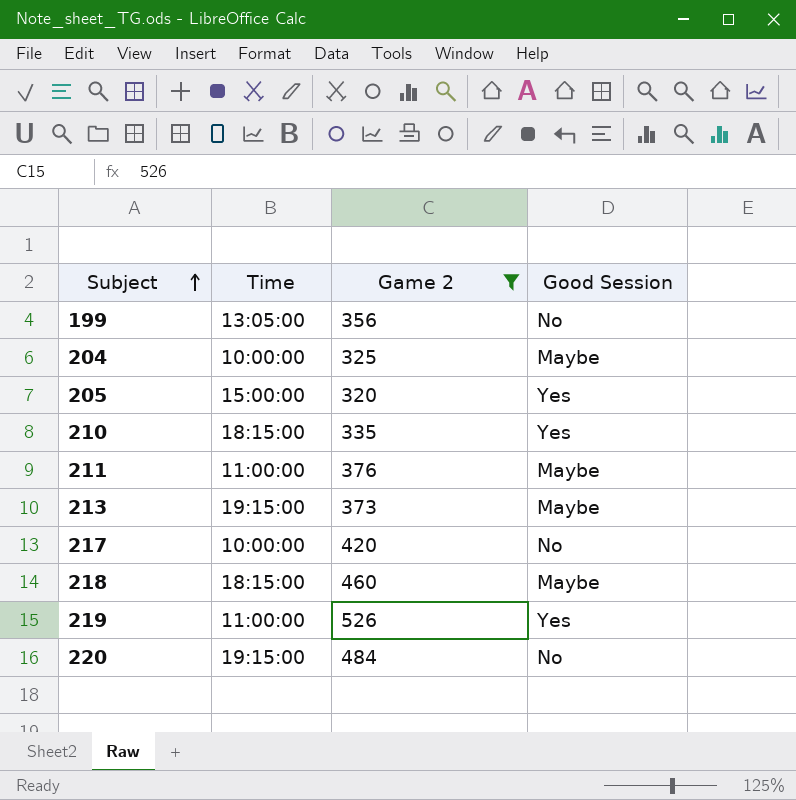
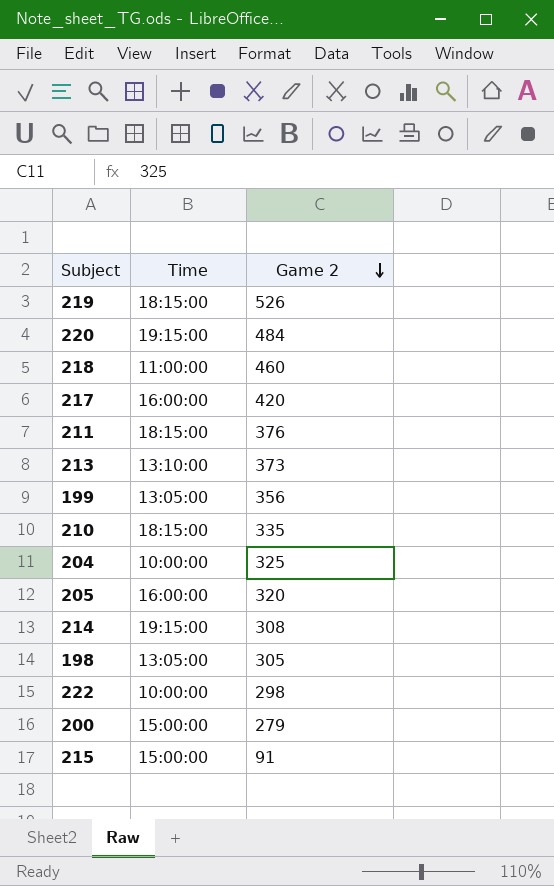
filter: Game 2 >= 320 -> none
row order: Subject ascending -> Game 2 descending
column Good Session | position: 4 -> none
219 | Time: 11:00:00 -> 18:15:00
218 | Time: 18:15:00 -> 11:00:00
217 | Time: 10:00:00 -> 16:00:00
211 | Time: 11:00:00 -> 18:15:00
213 | Time: 19:15:00 -> 13:10:00
205 | Time: 15:00:00 -> 16:00:00

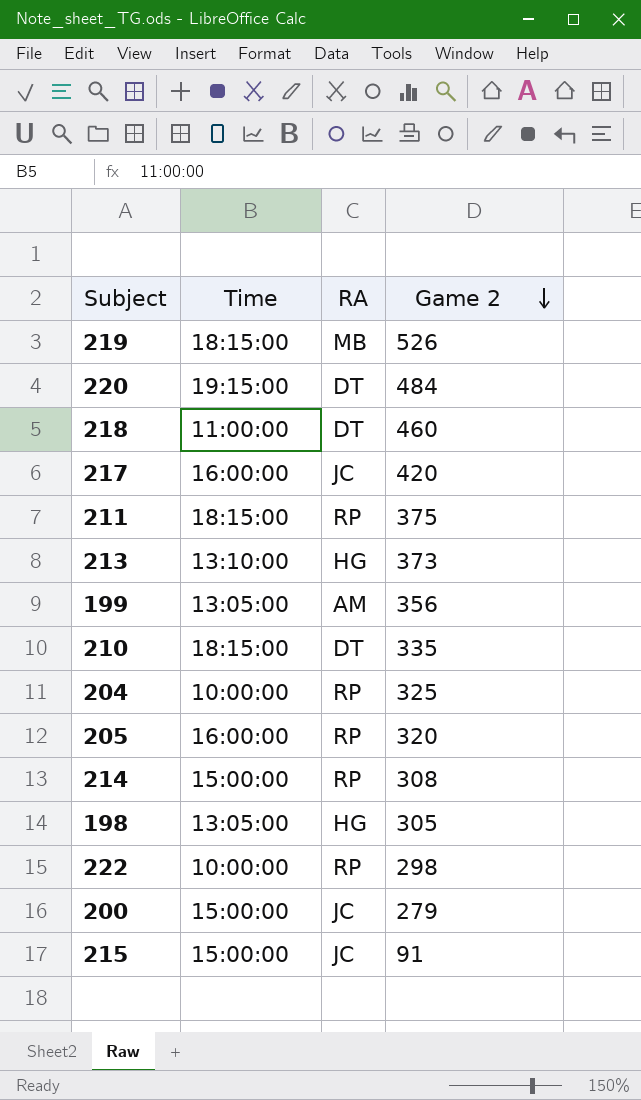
column RA | position: none -> 3
211 | Game 2: 376 -> 375
214 | Time: 19:15:00 -> 15:00:00

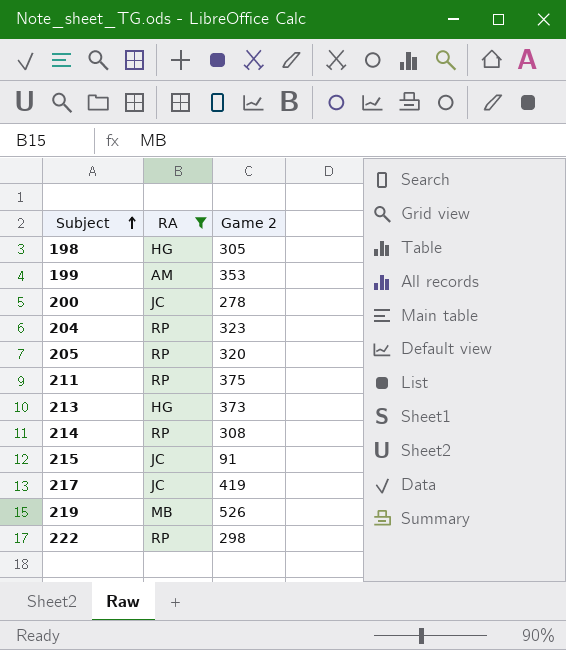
filter: none -> RA != DT
row order: Game 2 descending -> Subject ascending
column Time | position: 2 -> none
199 | Game 2: 356 -> 353
200 | Game 2: 279 -> 278
204 | Game 2: 325 -> 323
217 | Game 2: 420 -> 419

